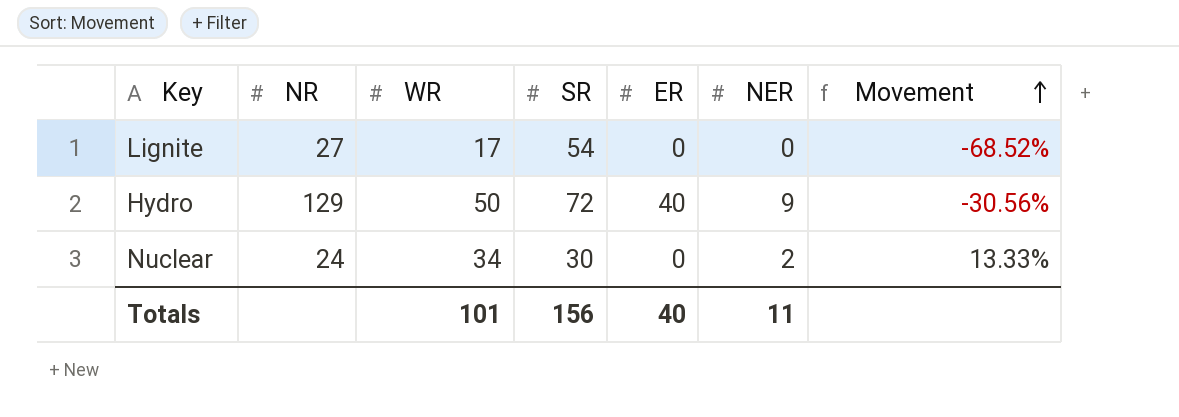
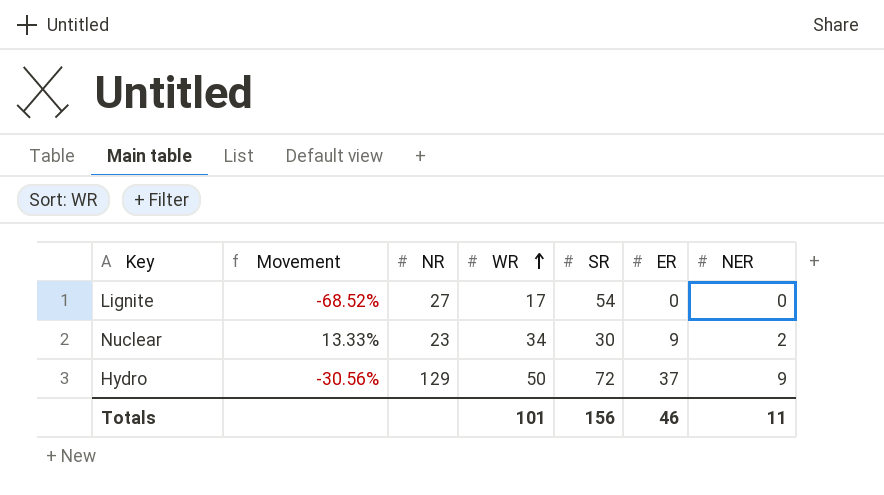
row order: Movement ascending -> WR ascending
column Movement | position: 7 -> 2
Nuclear | NR: 24 -> 23
Nuclear | ER: 0 -> 9
Hydro | ER: 40 -> 37
Totals | ER: 40 -> 46

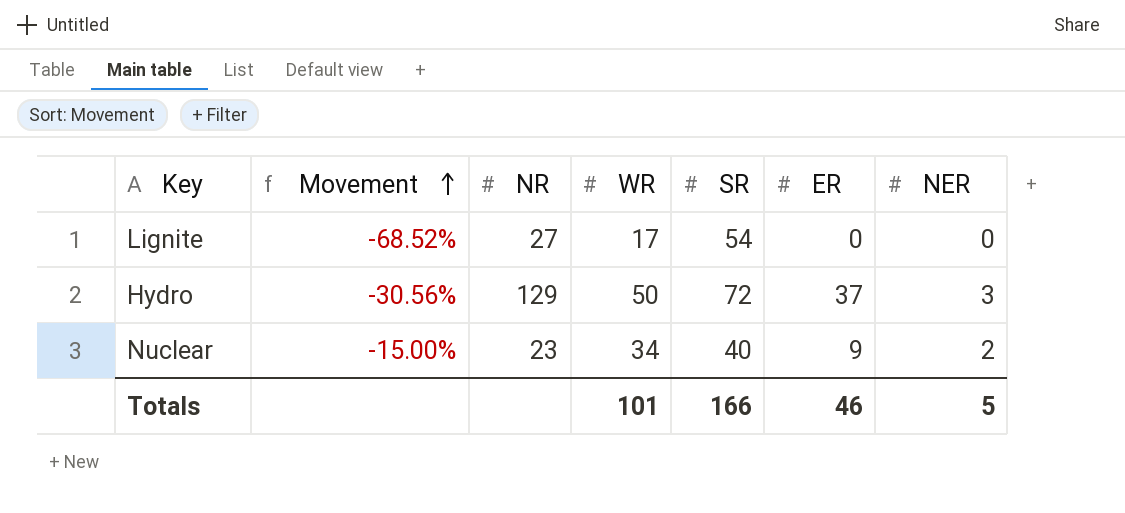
row order: WR ascending -> Movement ascending
Hydro | NER: 9 -> 3
Nuclear | Movement: 13.33% -> -15.00%
Nuclear | SR: 30 -> 40
Totals | SR: 156 -> 166
Totals | NER: 11 -> 5

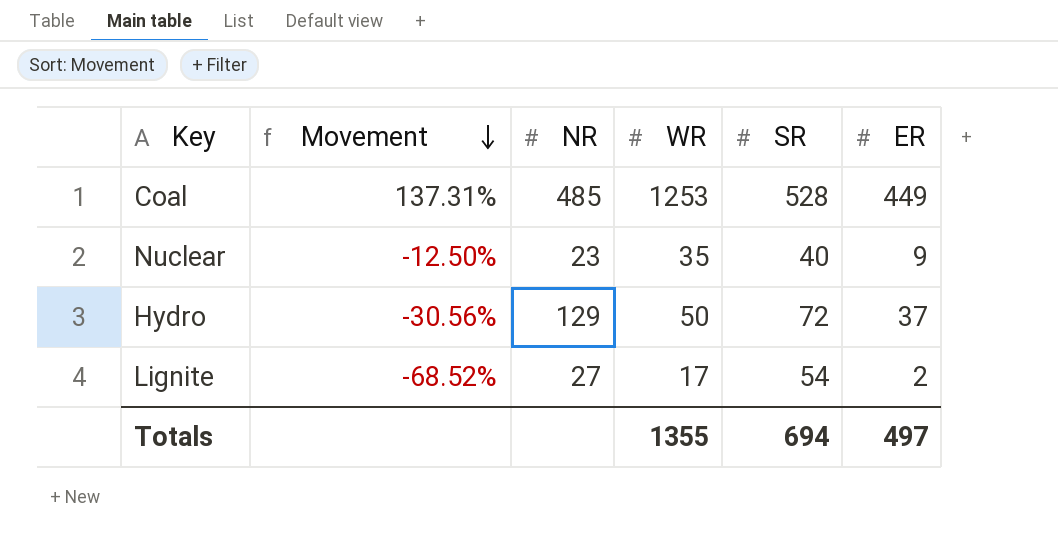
row order: Movement ascending -> Movement descending
column NER | position: 7 -> none
row Coal: none -> 137.31% | 485 | 1253 | 528 | 449
Nuclear | Movement: -15.00% -> -12.50%
Nuclear | WR: 34 -> 35
Lignite | ER: 0 -> 2
Totals | WR: 101 -> 1355
Totals | SR: 166 -> 694
Totals | ER: 46 -> 497

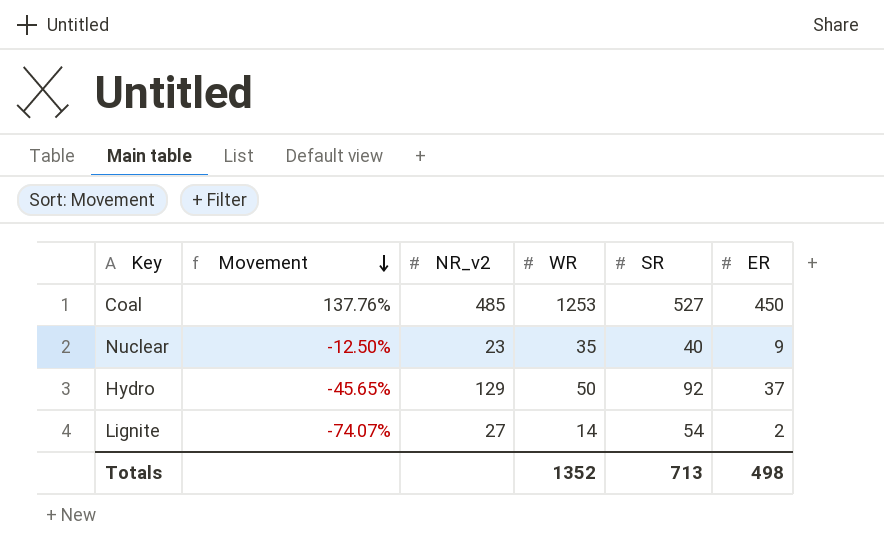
column name: NR -> NR_v2
Coal | Movement: 137.31% -> 137.76%
Coal | SR: 528 -> 527
Coal | ER: 449 -> 450
Hydro | Movement: -30.56% -> -45.65%
Hydro | SR: 72 -> 92
Lignite | Movement: -68.52% -> -74.07%
Lignite | WR: 17 -> 14
Totals | WR: 1355 -> 1352
Totals | SR: 694 -> 713
Totals | ER: 497 -> 498

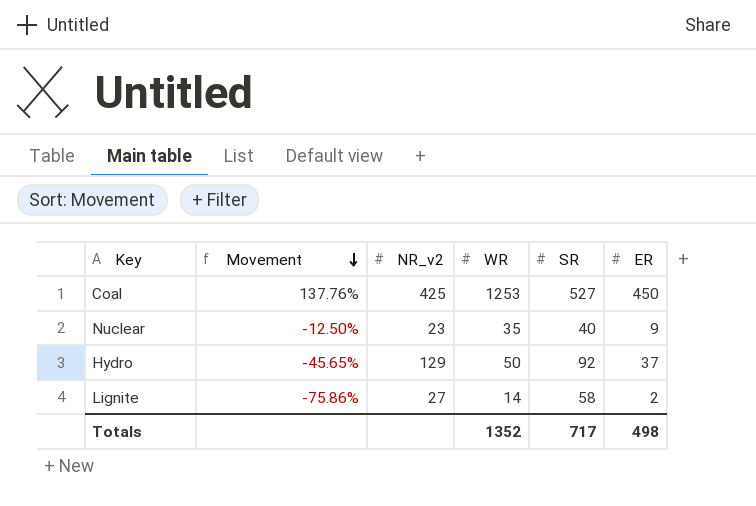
Coal | NR_v2: 485 -> 425
Lignite | Movement: -74.07% -> -75.86%
Lignite | SR: 54 -> 58
Totals | SR: 713 -> 717

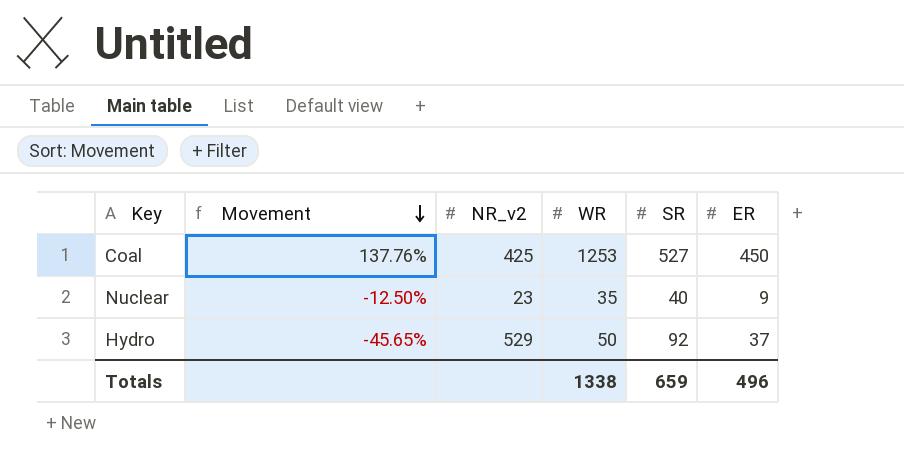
row Lignite: -75.86% | 27 | 14 | 58 | 2 -> none
Hydro | NR_v2: 129 -> 529
Totals | WR: 1352 -> 1338
Totals | SR: 717 -> 659
Totals | ER: 498 -> 496

